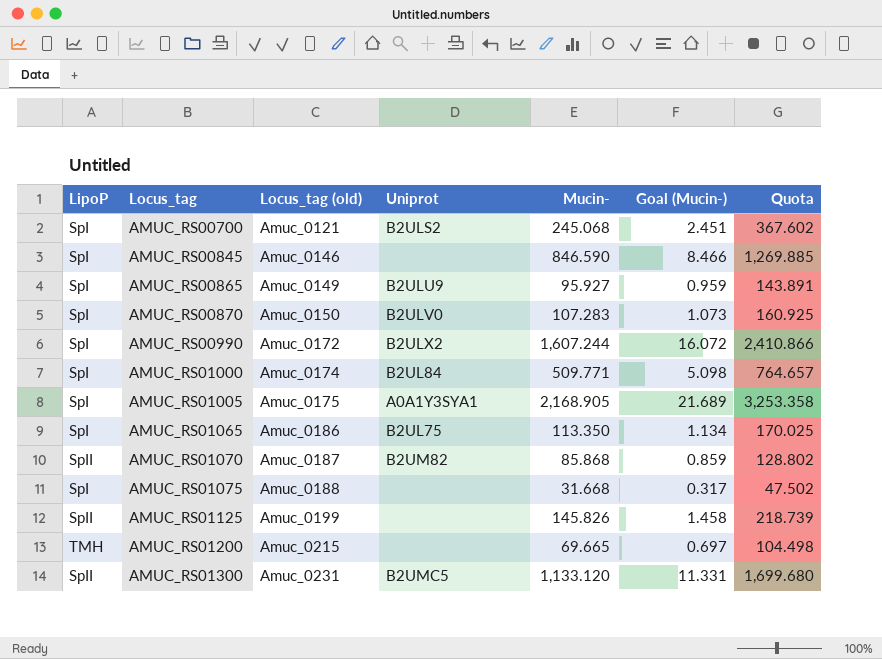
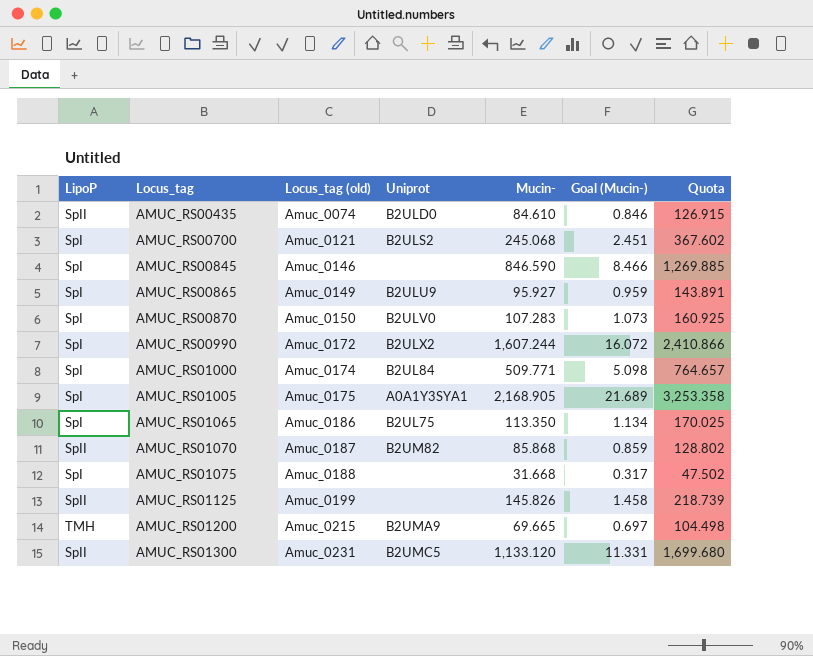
row AMUC_RS00435: none -> SpII | Amuc_0074 | B2ULD0 | 84.610 | 0.846 | 126.915
AMUC_RS01200 | Uniprot: none -> B2UMA9

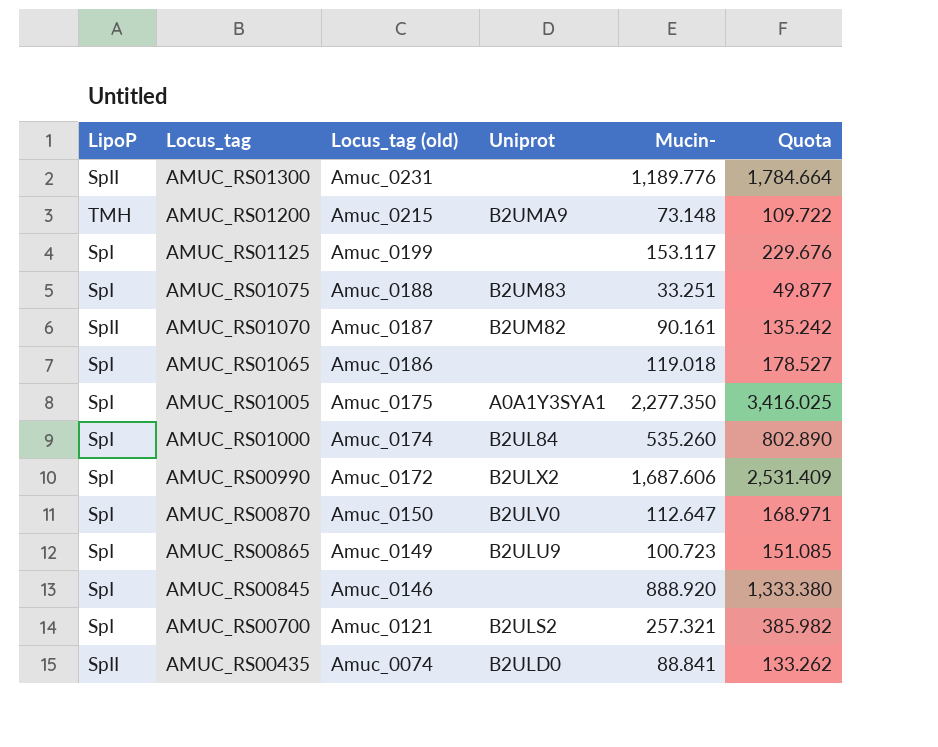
row order: Locus_tag ascending -> Locus_tag descending
column Goal (Mucin-) | formula: [Mucin-] * 0.01 -> none
AMUC_RS01300 | Uniprot: B2UMC5 -> none
AMUC_RS01300 | Mucin-: 1,133.120 -> 1,189.776
AMUC_RS01300 | Quota: 1,699.680 -> 1,784.664
AMUC_RS01200 | Mucin-: 69.665 -> 73.148
AMUC_RS01200 | Quota: 104.498 -> 109.722
AMUC_RS01125 | LipoP: SpII -> SpI
AMUC_RS01125 | Mucin-: 145.826 -> 153.117
AMUC_RS01125 | Quota: 218.739 -> 229.676
AMUC_RS01075 | Uniprot: none -> B2UM83
AMUC_RS01075 | Mucin-: 31.668 -> 33.251
AMUC_RS01075 | Quota: 47.502 -> 49.877
AMUC_RS01070 | Mucin-: 85.868 -> 90.161
AMUC_RS01070 | Quota: 128.802 -> 135.242
AMUC_RS01065 | Uniprot: B2UL75 -> none
AMUC_RS01065 | Mucin-: 113.350 -> 119.018
AMUC_RS01065 | Quota: 170.025 -> 178.527
AMUC_RS01005 | Mucin-: 2,168.905 -> 2,277.350
AMUC_RS01005 | Quota: 3,253.358 -> 3,416.025
AMUC_RS01000 | Mucin-: 509.771 -> 535.260
AMUC_RS01000 | Quota: 764.657 -> 802.890
AMUC_RS00990 | Mucin-: 1,607.244 -> 1,687.606
AMUC_RS00990 | Quota: 2,410.866 -> 2,531.409
AMUC_RS00870 | Mucin-: 107.283 -> 112.647
AMUC_RS00870 | Quota: 160.925 -> 168.971
AMUC_RS00865 | Mucin-: 95.927 -> 100.723
AMUC_RS00865 | Quota: 143.891 -> 151.085
AMUC_RS00845 | Mucin-: 846.590 -> 888.920
AMUC_RS00845 | Quota: 1,269.885 -> 1,333.380
AMUC_RS00700 | Mucin-: 245.068 -> 257.321
AMUC_RS00700 | Quota: 367.602 -> 385.982
AMUC_RS00435 | Mucin-: 84.610 -> 88.841
AMUC_RS00435 | Quota: 126.915 -> 133.262

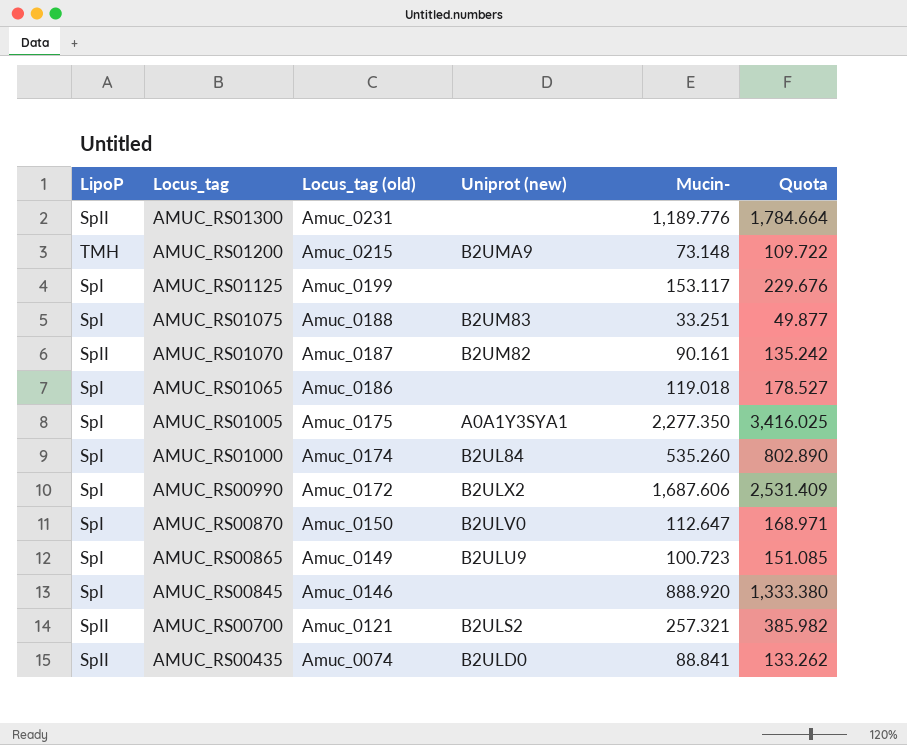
column name: Uniprot -> Uniprot (new)
AMUC_RS00700 | LipoP: SpI -> SpII

